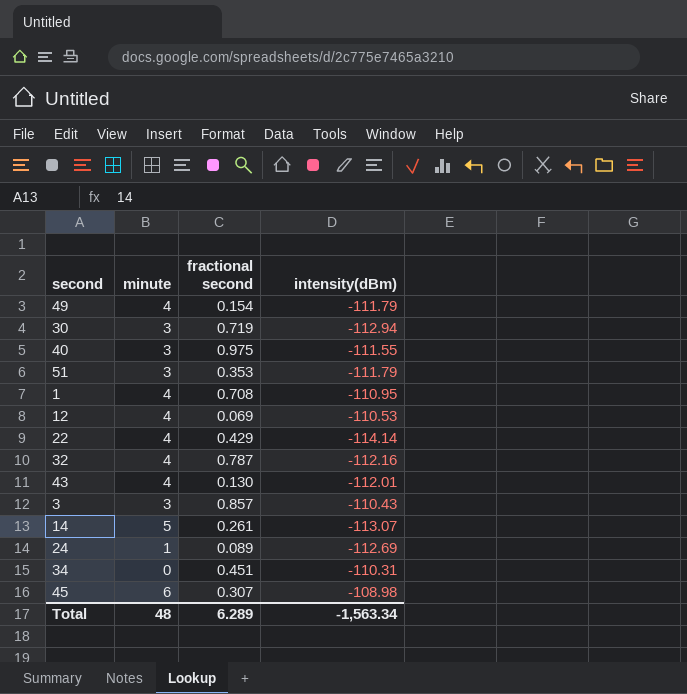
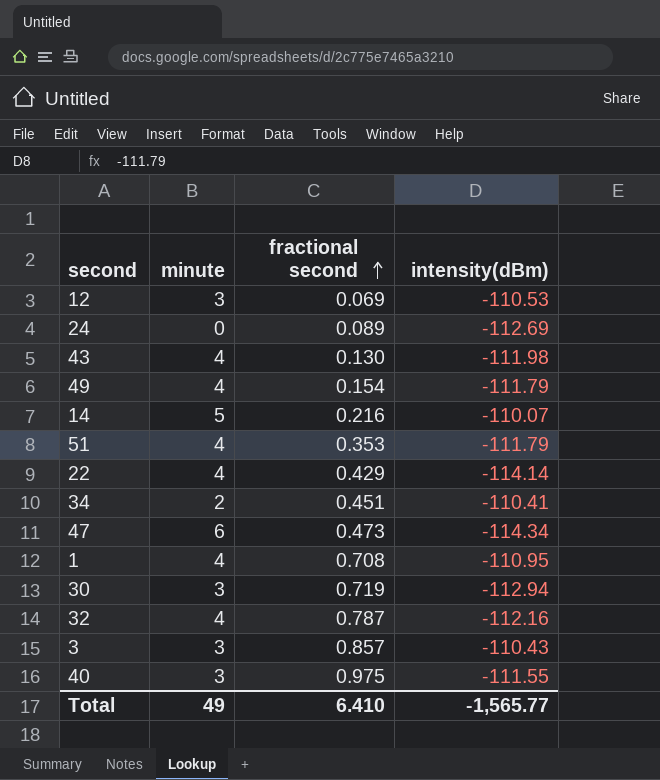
row order: none -> fractional second ascending
row 45: 6 | 0.307 | -108.98 -> none
12 | minute: 4 -> 3
24 | minute: 1 -> 0
43 | intensity(dBm): -112.01 -> -111.98
14 | fractional second: 0.261 -> 0.216
14 | intensity(dBm): -113.07 -> -110.07
51 | minute: 3 -> 4
34 | minute: 0 -> 2
34 | intensity(dBm): -110.31 -> -110.41
row 47: none -> 6 | 0.473 | -114.34
Total | minute: 48 -> 49
Total | fractional second: 6.289 -> 6.410
Total | intensity(dBm): -1,563.34 -> -1,565.77

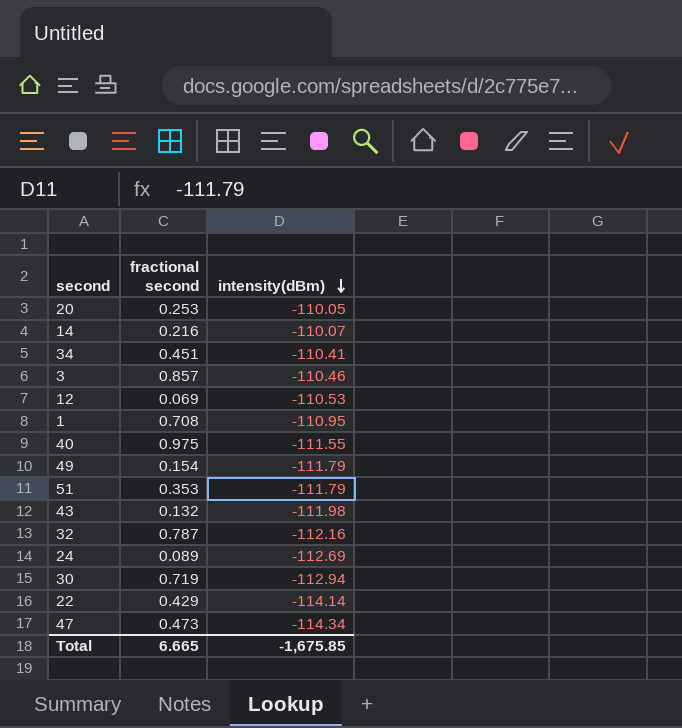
row order: fractional second ascending -> intensity(dBm) descending
column minute | position: 2 -> none
row 20: none -> 0.253 | -110.05
3 | intensity(dBm): -110.43 -> -110.46
43 | fractional second: 0.130 -> 0.132
Total | fractional second: 6.410 -> 6.665
Total | intensity(dBm): -1,565.77 -> -1,675.85

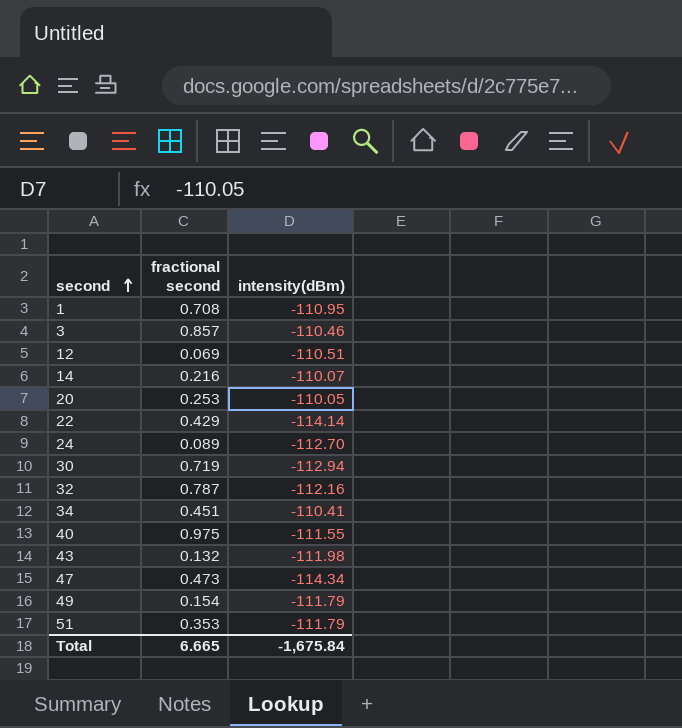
row order: intensity(dBm) descending -> second ascending
12 | intensity(dBm): -110.53 -> -110.51
24 | intensity(dBm): -112.69 -> -112.70
Total | intensity(dBm): -1,675.85 -> -1,675.84

